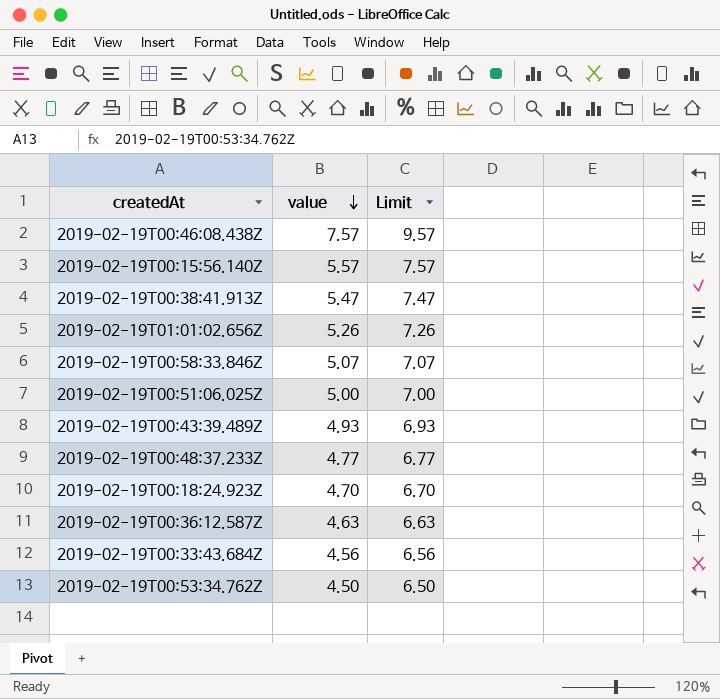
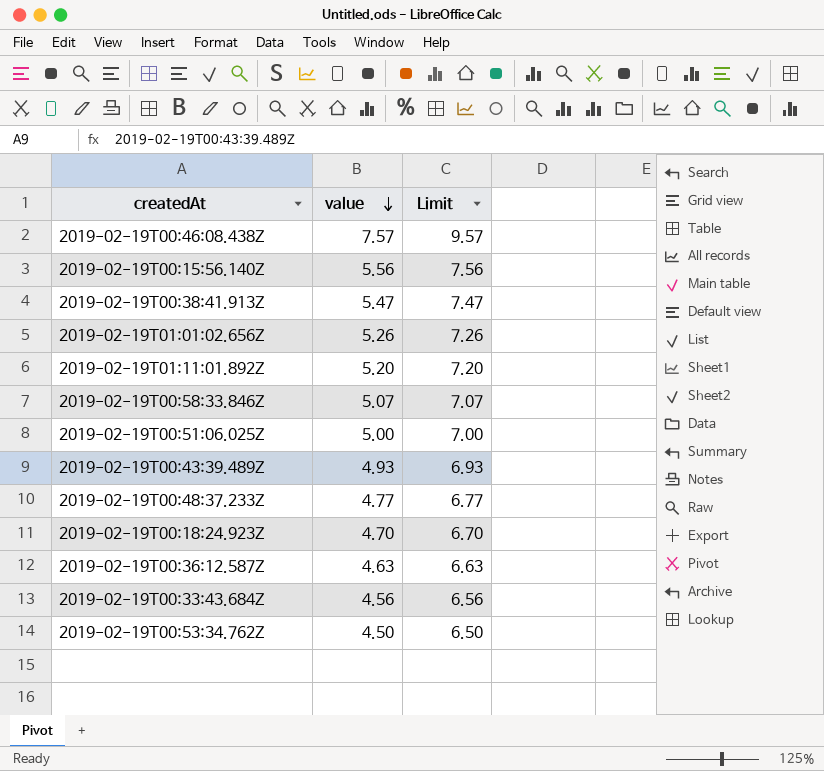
2019-02-19T00:15:56.140Z | value: 5.57 -> 5.56
2019-02-19T00:15:56.140Z | Limit: 7.57 -> 7.56
row 2019-02-19T01:11:01.892Z: none -> 5.20 | 7.20

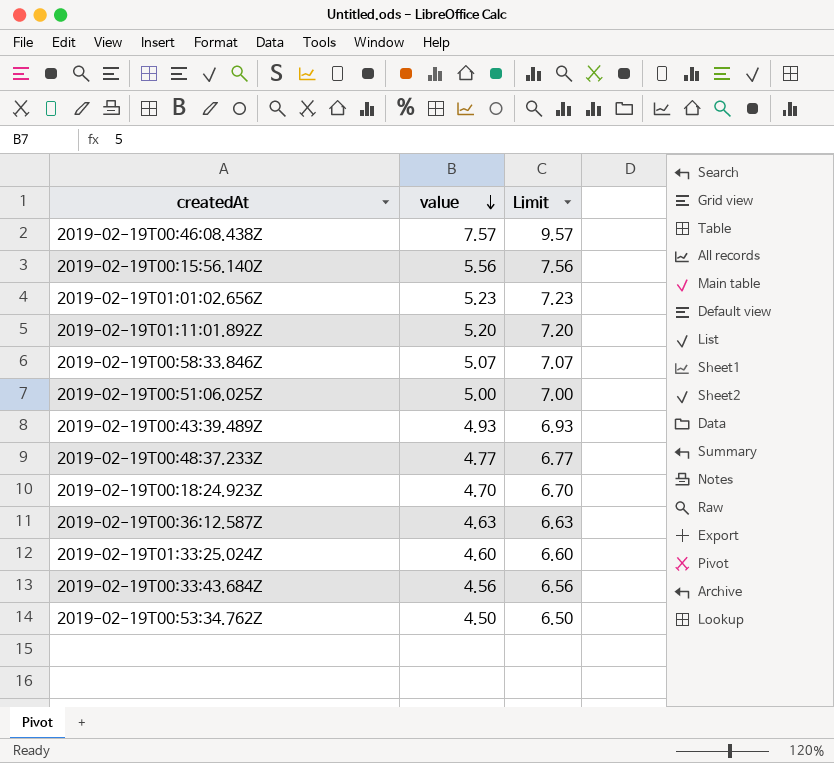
row 2019-02-19T00:38:41.913Z: 5.47 | 7.47 -> none
2019-02-19T01:01:02.656Z | value: 5.26 -> 5.23
2019-02-19T01:01:02.656Z | Limit: 7.26 -> 7.23
row 2019-02-19T01:33:25.024Z: none -> 4.60 | 6.60

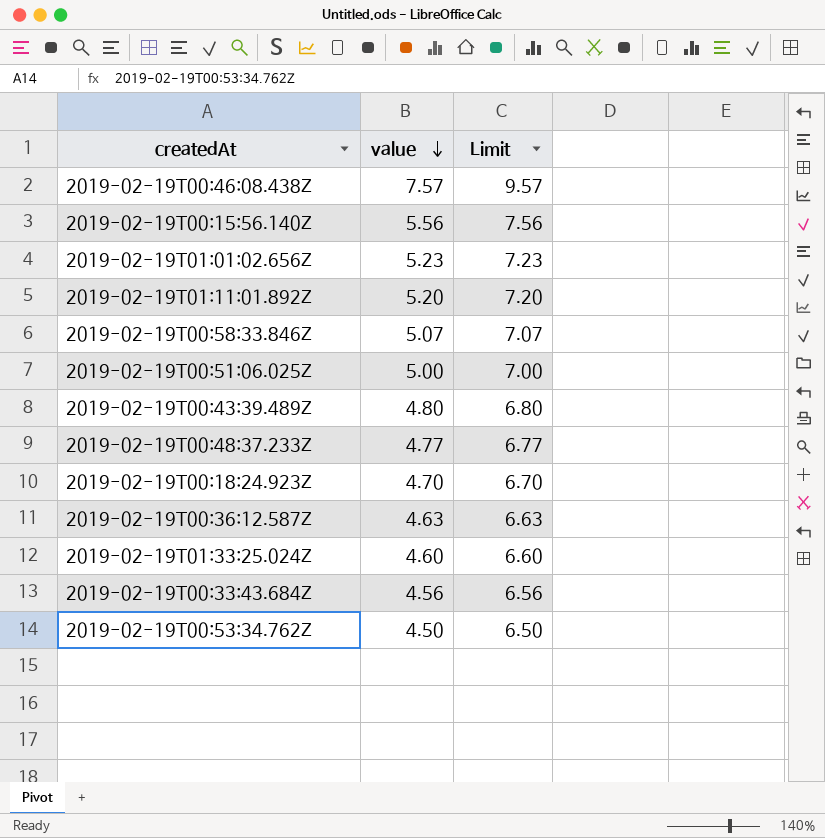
2019-02-19T00:43:39.489Z | value: 4.93 -> 4.80
2019-02-19T00:43:39.489Z | Limit: 6.93 -> 6.80

